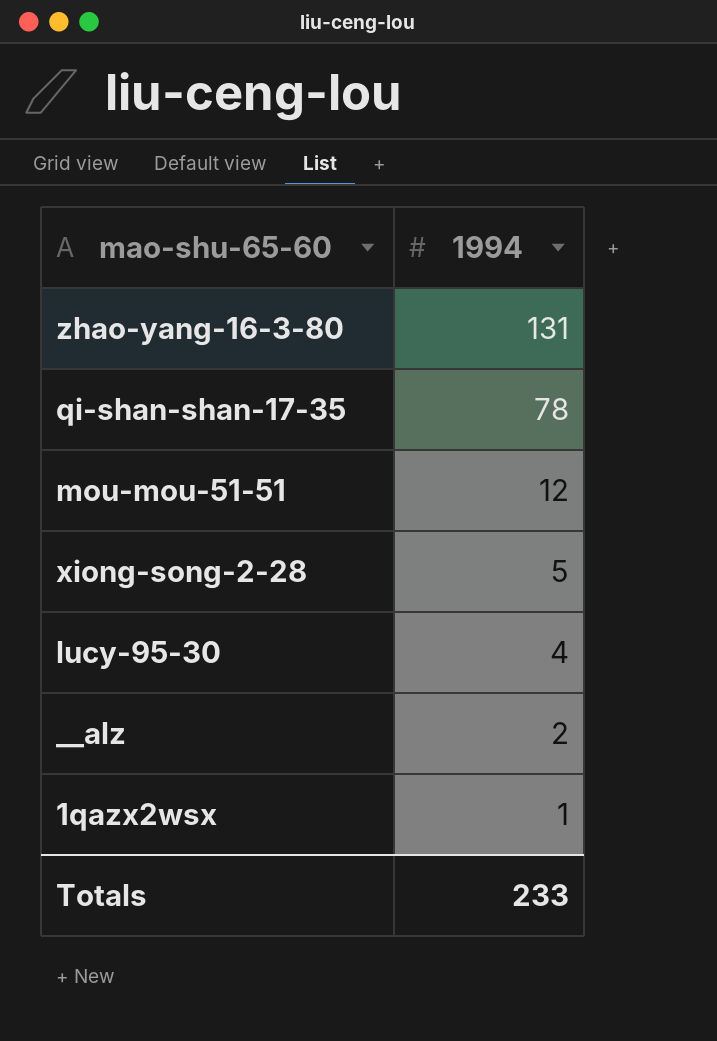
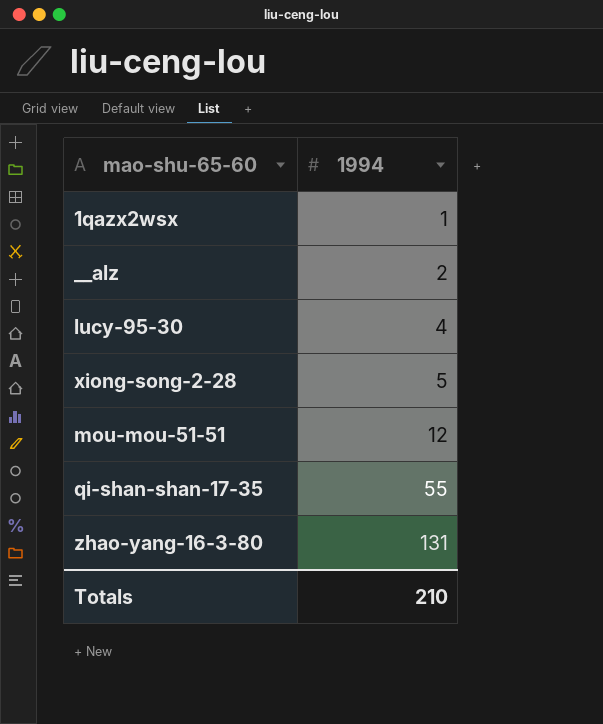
row order: 1994 descending -> 1994 ascending
qi-shan-shan-17-35 | 1994: 78 -> 55
Totals | 1994: 233 -> 210

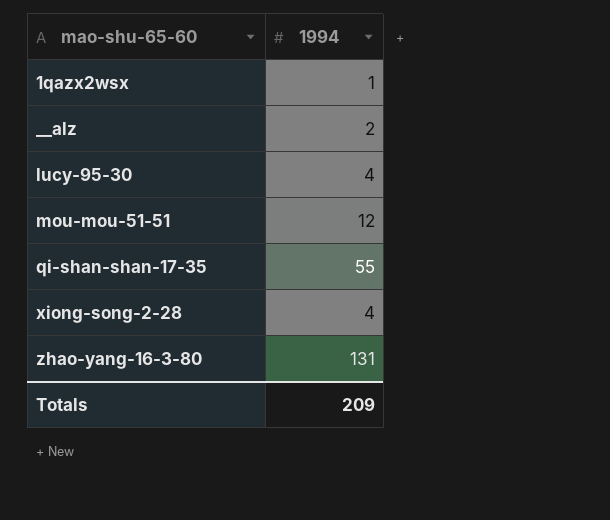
row order: 1994 ascending -> mao-shu-65-60 ascending
xiong-song-2-28 | 1994: 5 -> 4
Totals | 1994: 210 -> 209

